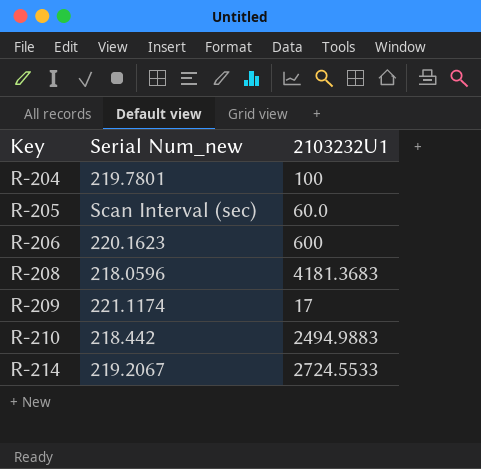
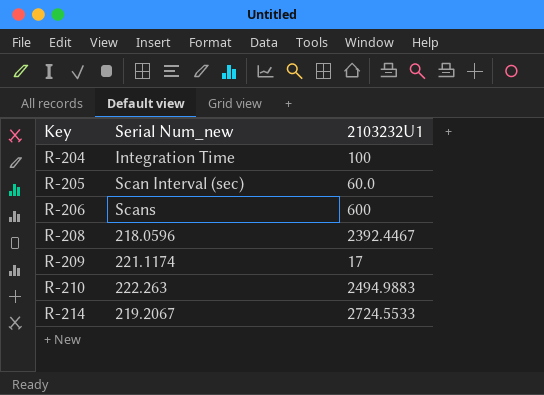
R-204 | Serial Num_new: 219.7801 -> Integration Time
R-206 | Serial Num_new: 220.1623 -> Scans
R-208 | 2103232U1: 4181.3683 -> 2392.4467
R-210 | Serial Num_new: 218.442 -> 222.263

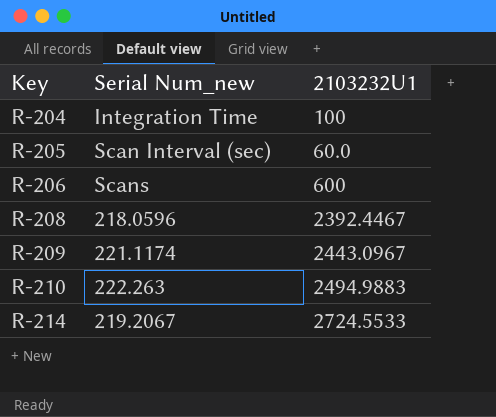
R-209 | 2103232U1: 17 -> 2443.0967

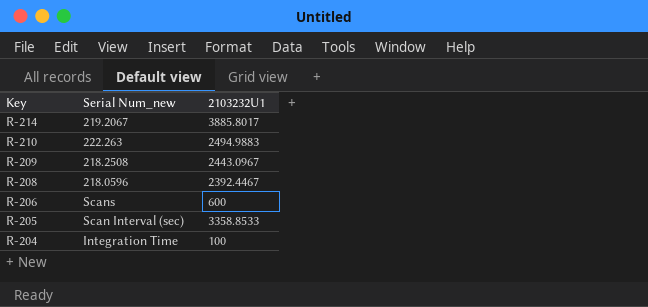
row order: Key ascending -> Key descending
R-214 | 2103232U1: 2724.5533 -> 3885.8017
R-209 | Serial Num_new: 221.1174 -> 218.2508
R-205 | 2103232U1: 60.0 -> 3358.8533

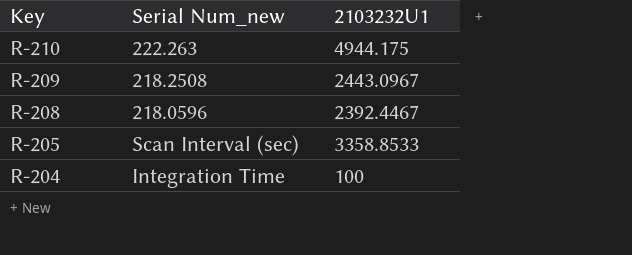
row R-214: 219.2067 | 3885.8017 -> none
row R-206: Scans | 600 -> none
R-210 | 2103232U1: 2494.9883 -> 4944.175

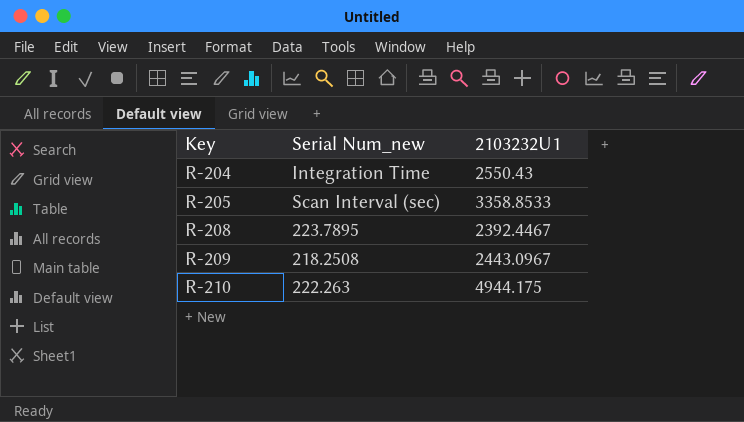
row order: Key descending -> Key ascending
R-204 | 2103232U1: 100 -> 2550.43
R-208 | Serial Num_new: 218.0596 -> 223.7895

